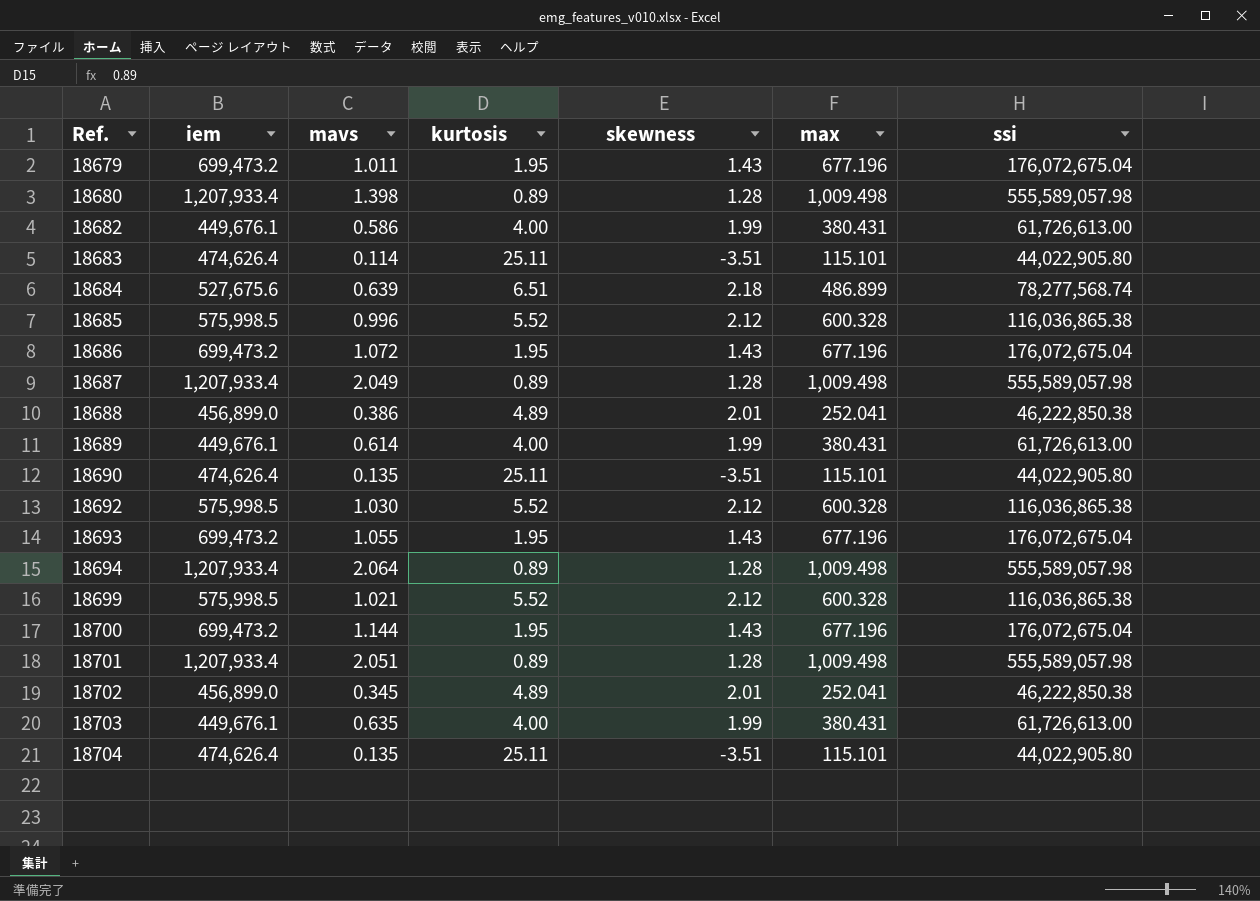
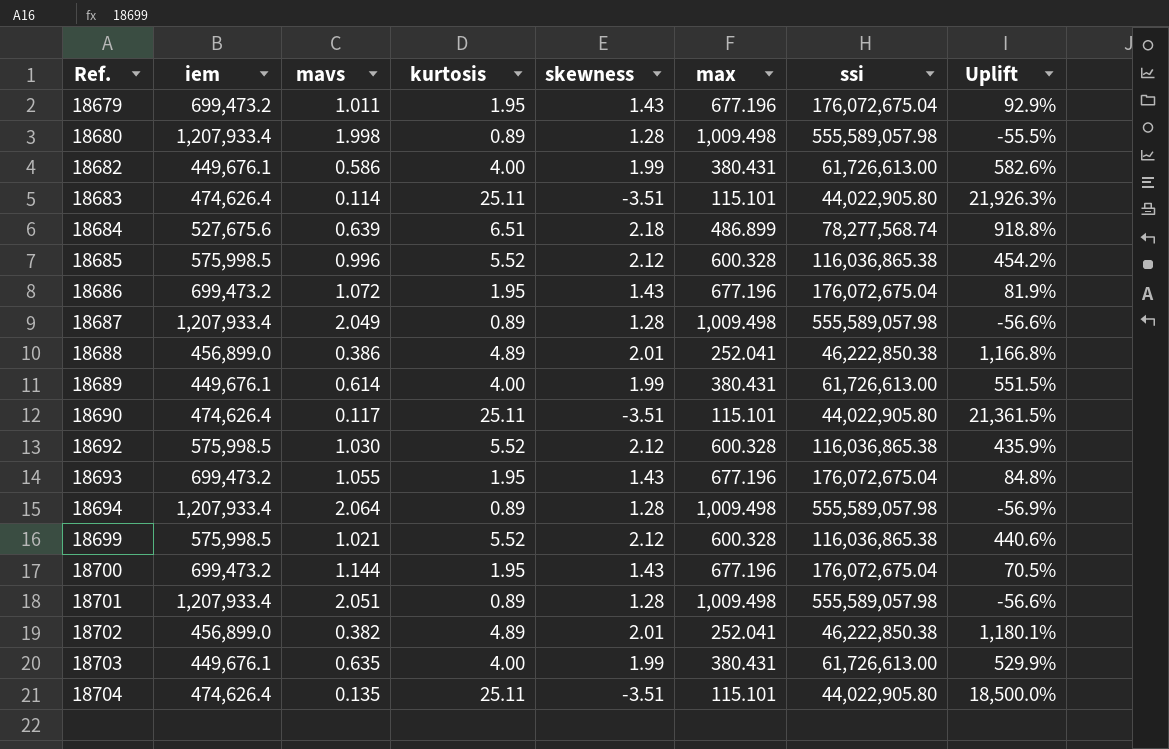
column Uplift | formula: none -> ([kurtosis] - [mavs]) / [mavs]
18680 | mavs: 1.398 -> 1.998
18690 | mavs: 0.135 -> 0.117
18702 | mavs: 0.345 -> 0.382

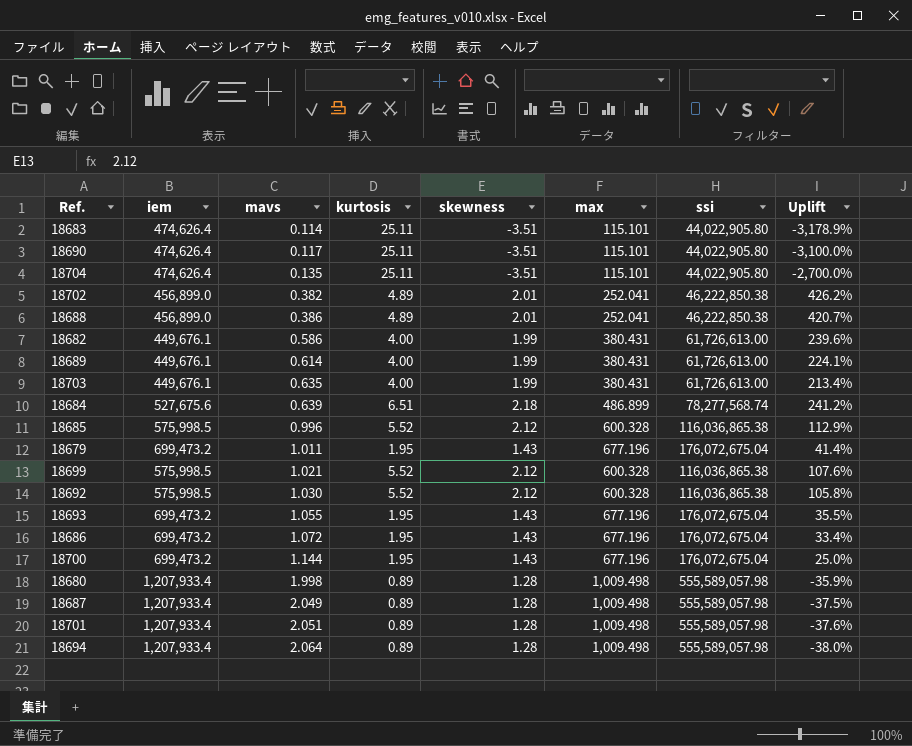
row order: Ref. ascending -> mavs ascending
column Uplift | formula: ([kurtosis] - [mavs]) / [mavs] -> ([skewness] - [mavs]) / [mavs]

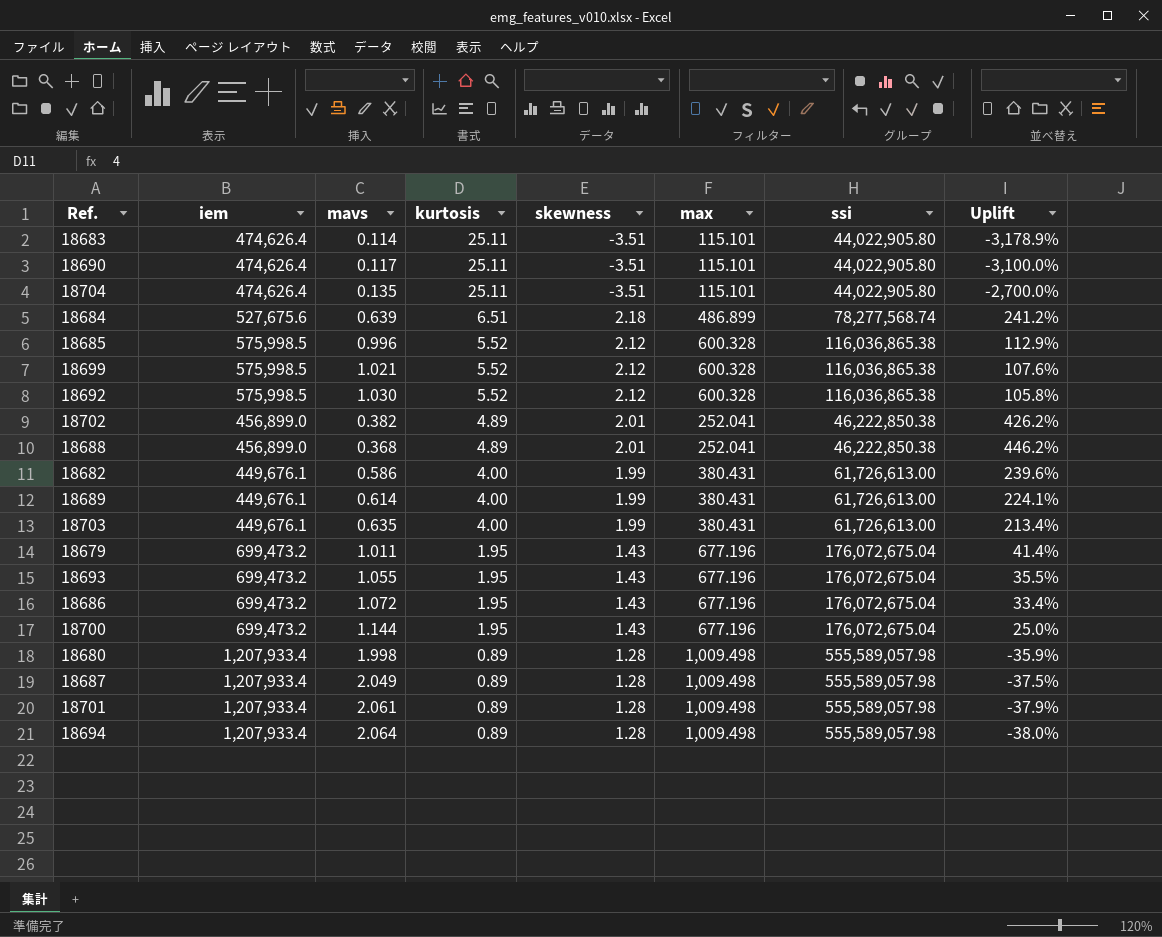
row order: mavs ascending -> kurtosis descending
18688 | mavs: 0.386 -> 0.368
18688 | Uplift: 420.7% -> 446.2%
18701 | mavs: 2.051 -> 2.061
18701 | Uplift: -37.6% -> -37.9%

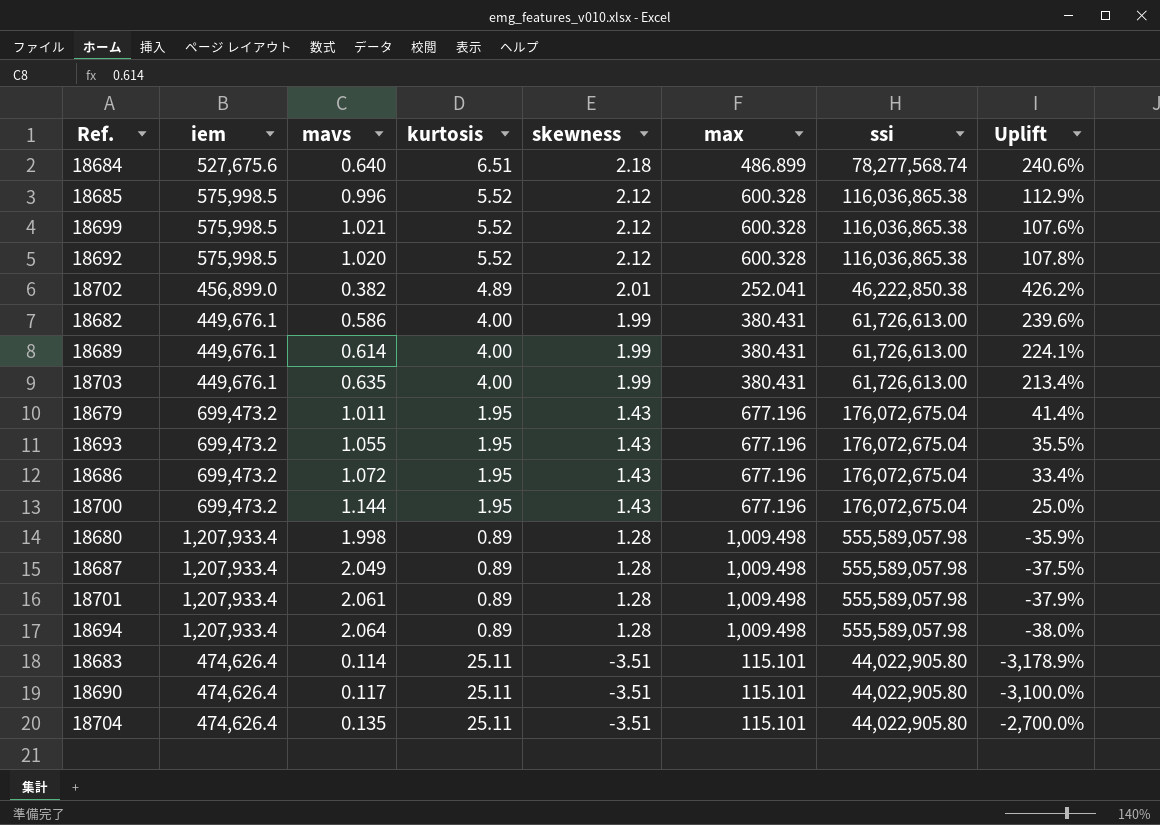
row order: kurtosis descending -> skewness descending
row 18688: 456,899.0 | 0.368 | 4.89 | 2.01 | 252.041 | 46,222,850.38 | 446.2% -> none
18684 | mavs: 0.639 -> 0.640
18684 | Uplift: 241.2% -> 240.6%
18692 | mavs: 1.030 -> 1.020
18692 | Uplift: 105.8% -> 107.8%

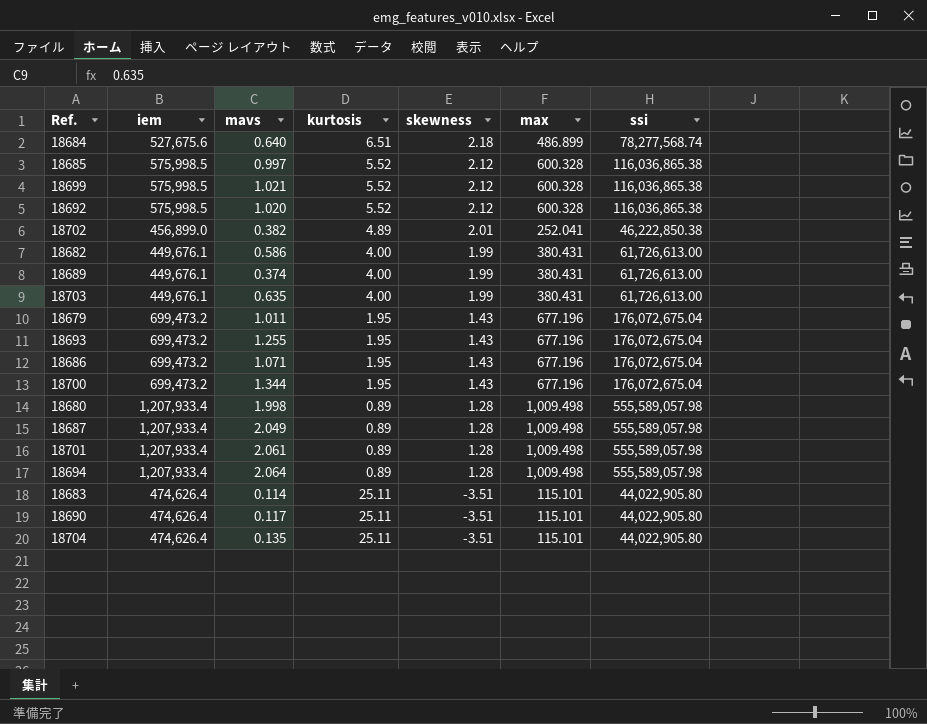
column Uplift | formula: ([skewness] - [mavs]) / [mavs] -> none
18685 | mavs: 0.996 -> 0.997
18689 | mavs: 0.614 -> 0.374
18693 | mavs: 1.055 -> 1.255
18686 | mavs: 1.072 -> 1.071
18700 | mavs: 1.144 -> 1.344

